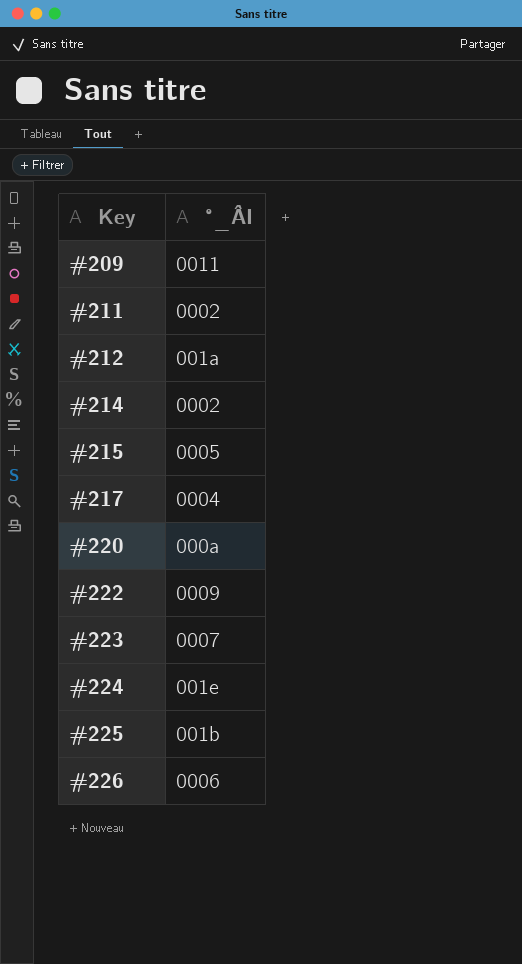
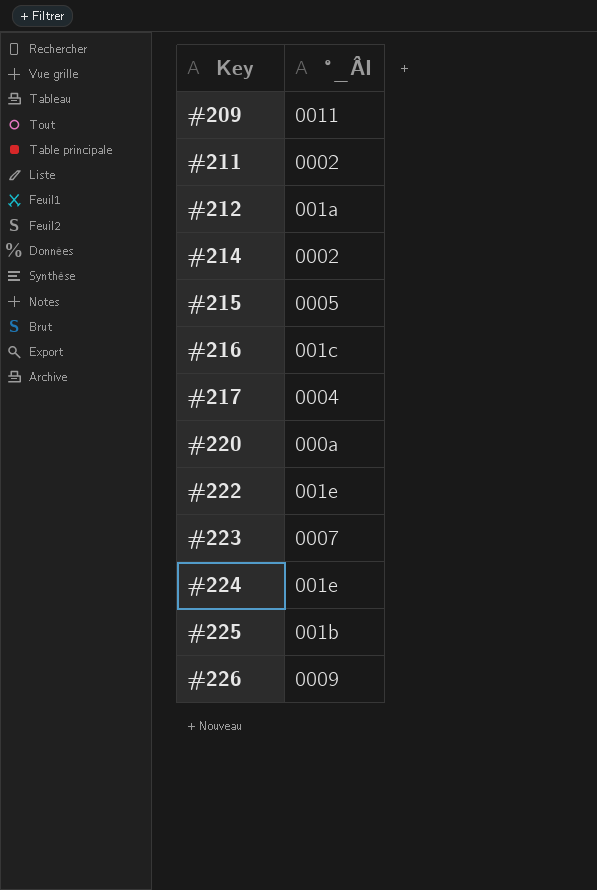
row #216: none -> 001c
#222 | °_ÂI: 0009 -> 001e
#226 | °_ÂI: 0006 -> 0009

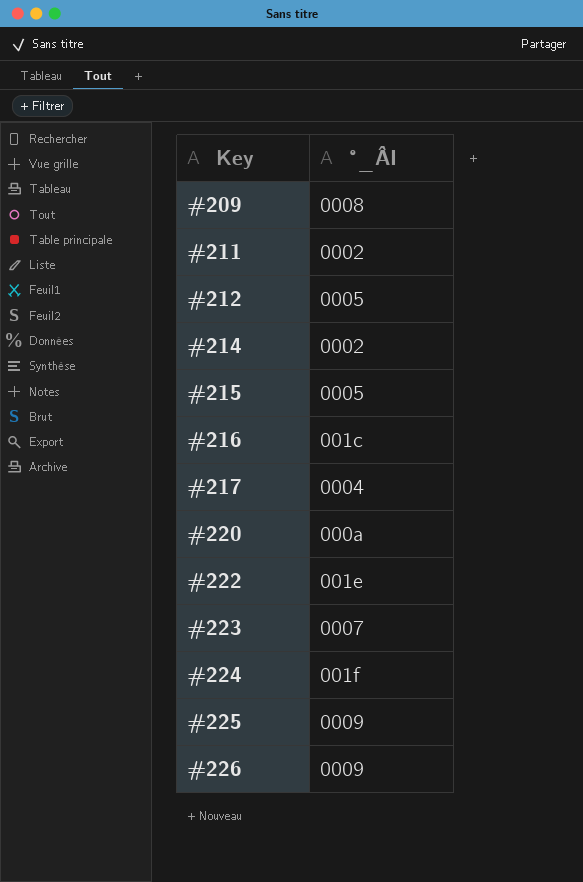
#209 | °_ÂI: 0011 -> 0008
#212 | °_ÂI: 001a -> 0005
#224 | °_ÂI: 001e -> 001f
#225 | °_ÂI: 001b -> 0009

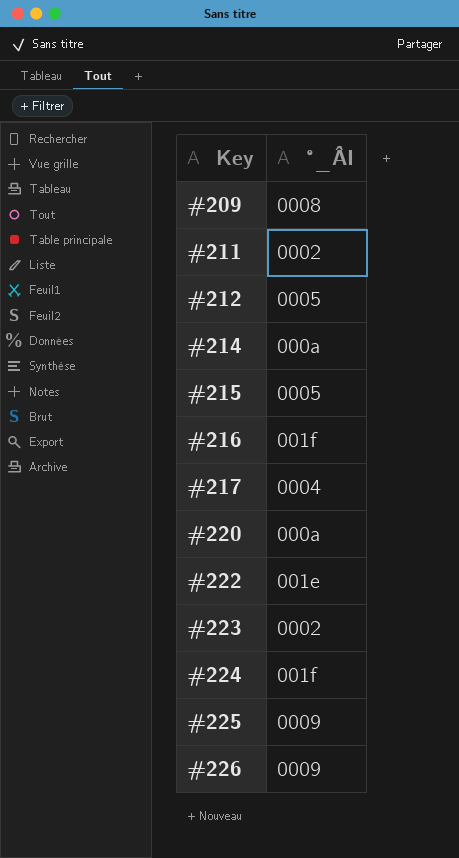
#214 | °_ÂI: 0002 -> 000a
#216 | °_ÂI: 001c -> 001f
#223 | °_ÂI: 0007 -> 0002

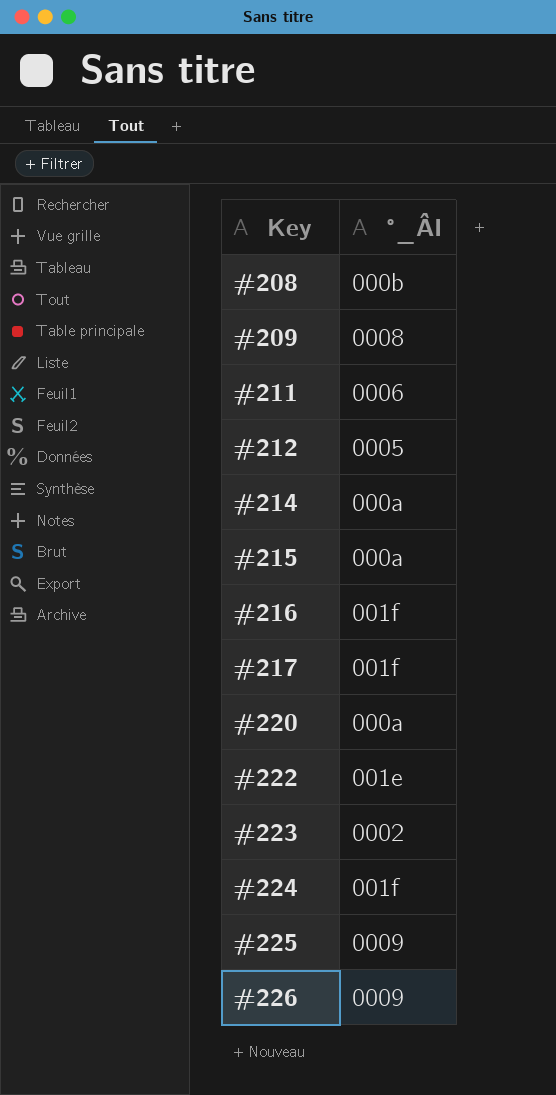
row #208: none -> 000b
#211 | °_ÂI: 0002 -> 0006
#215 | °_ÂI: 0005 -> 000a
#217 | °_ÂI: 0004 -> 001f

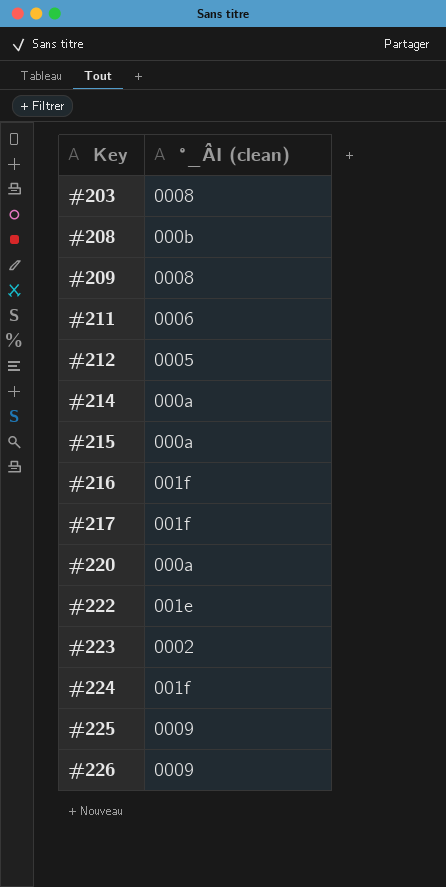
column name: °_ÂI -> °_ÂI (clean)
row #203: none -> 0008

